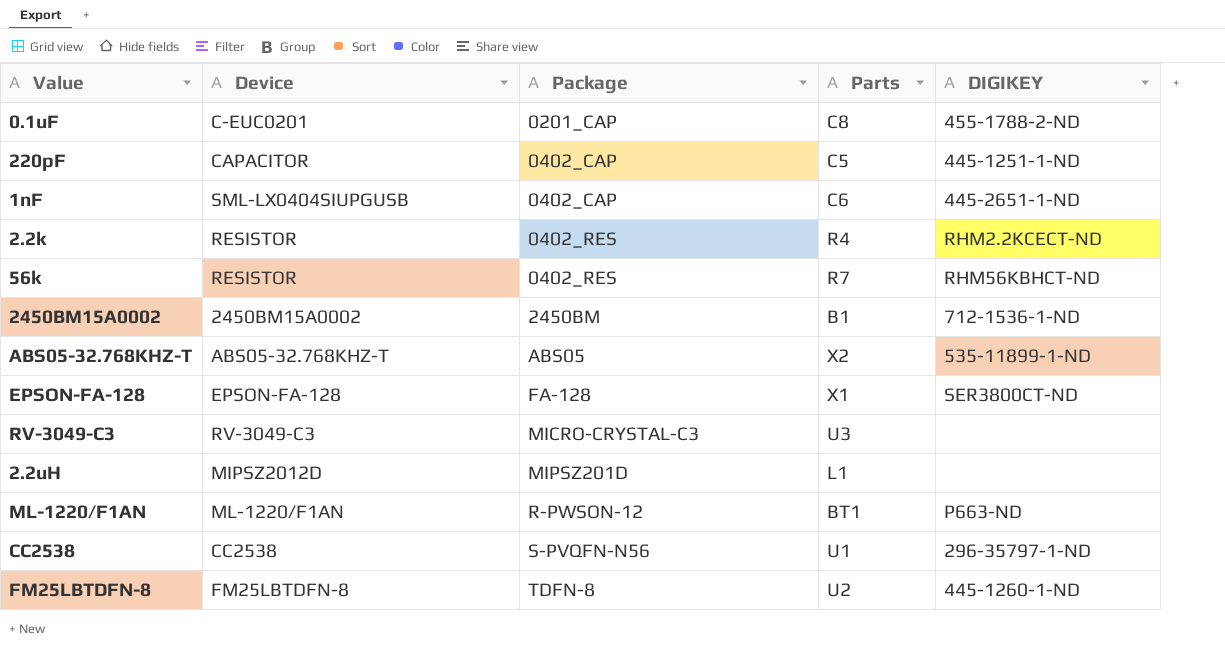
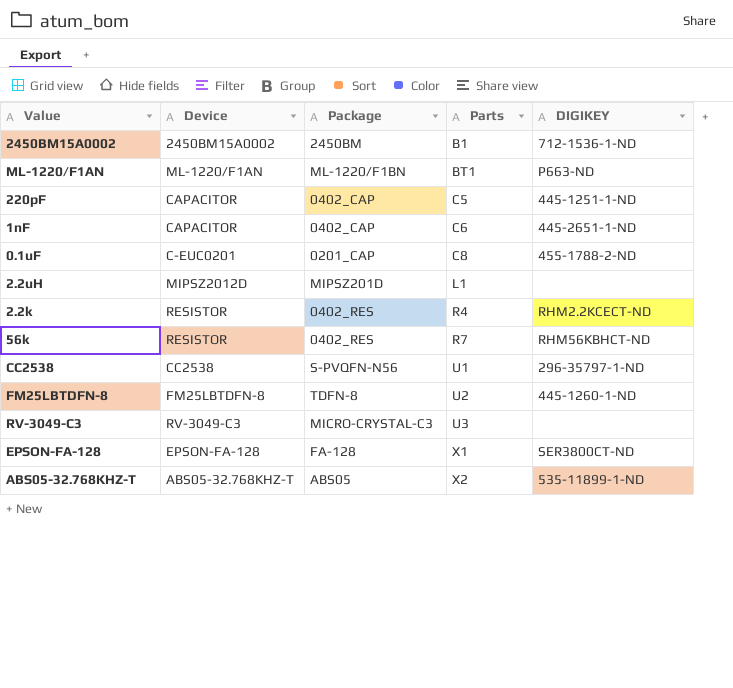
row order: Package ascending -> Parts ascending
ML-1220/F1AN | Package: R-PWSON-12 -> ML-1220/F1BN
1nF | Device: SML-LX0404SIUPGUSB -> CAPACITOR

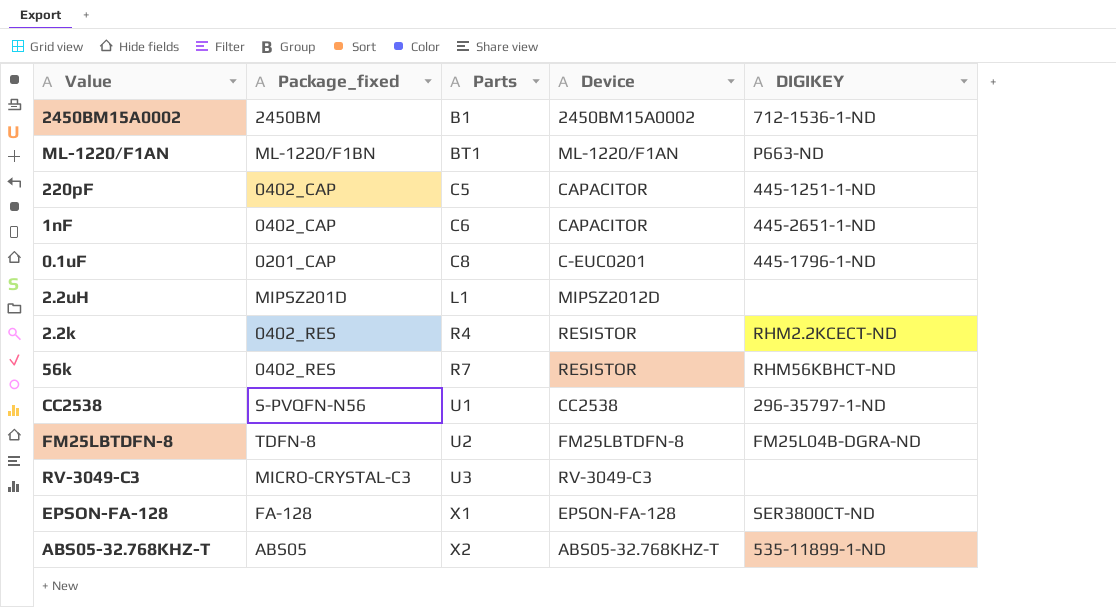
column name: Package -> Package_fixed
column Device | position: 2 -> 4
0.1uF | DIGIKEY: 455-1788-2-ND -> 445-1796-1-ND
FM25LBTDFN-8 | DIGIKEY: 445-1260-1-ND -> FM25L04B-DGRA-ND

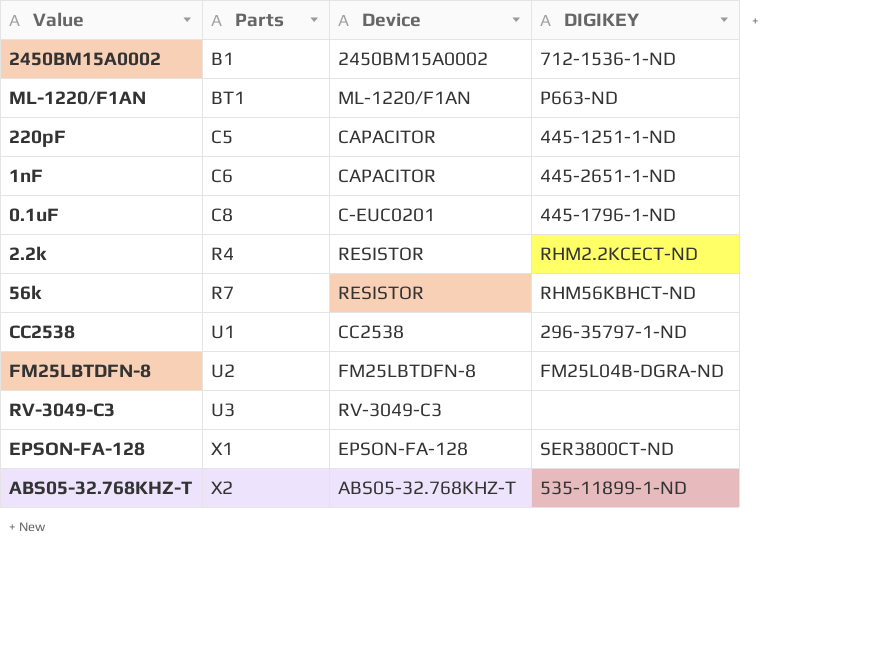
column Package_fixed | position: 2 -> none
row 2.2uH: MIPSZ201D | L1 | MIPSZ2012D | none -> none

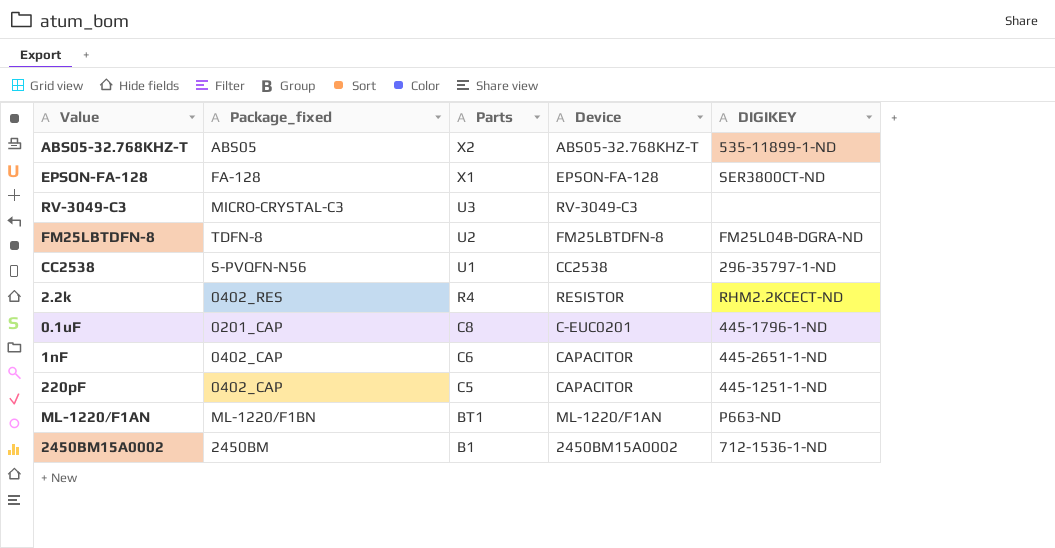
row order: Parts ascending -> Parts descending
column Package_fixed | position: none -> 2
row 56k: R7 | RESISTOR | RHM56KBHCT-ND -> none

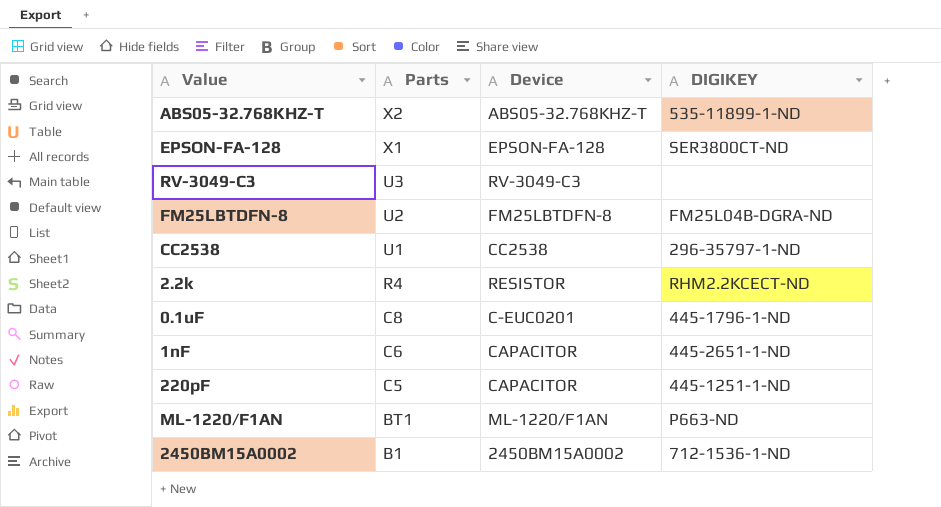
column Package_fixed | position: 2 -> none

